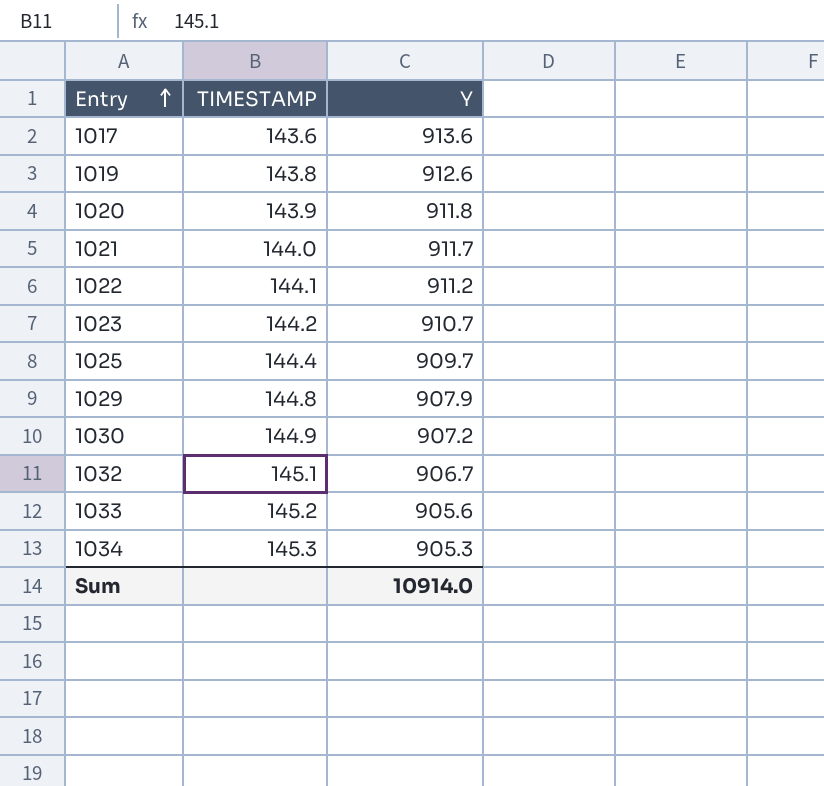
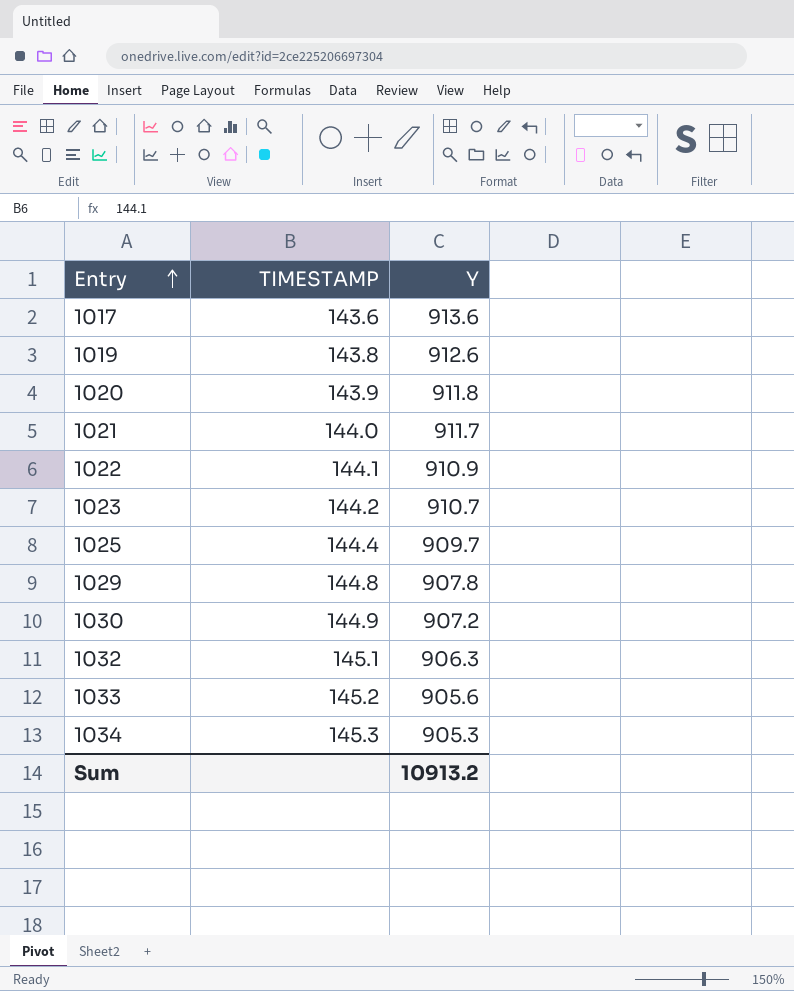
1022 | Y: 911.2 -> 910.9
1029 | Y: 907.9 -> 907.8
1032 | Y: 906.7 -> 906.3
Sum | Y: 10914.0 -> 10913.2

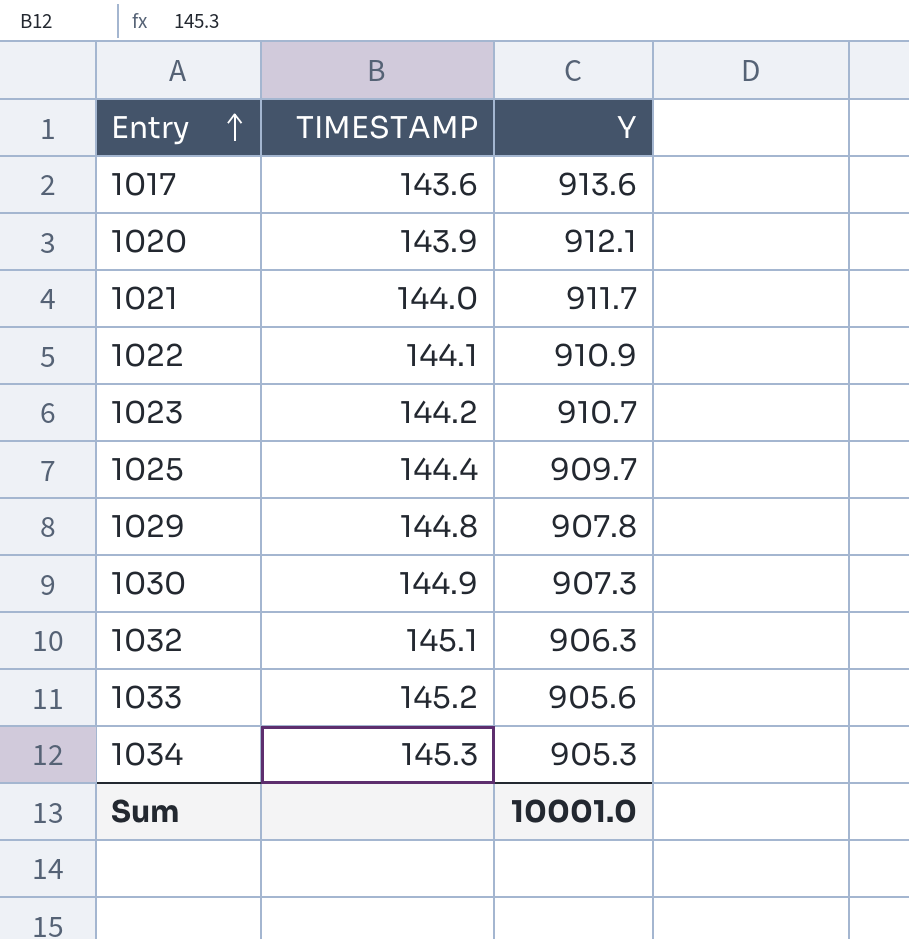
row 1019: 143.8 | 912.6 -> none
1020 | Y: 911.8 -> 912.1
1030 | Y: 907.2 -> 907.3
Sum | Y: 10913.2 -> 10001.0

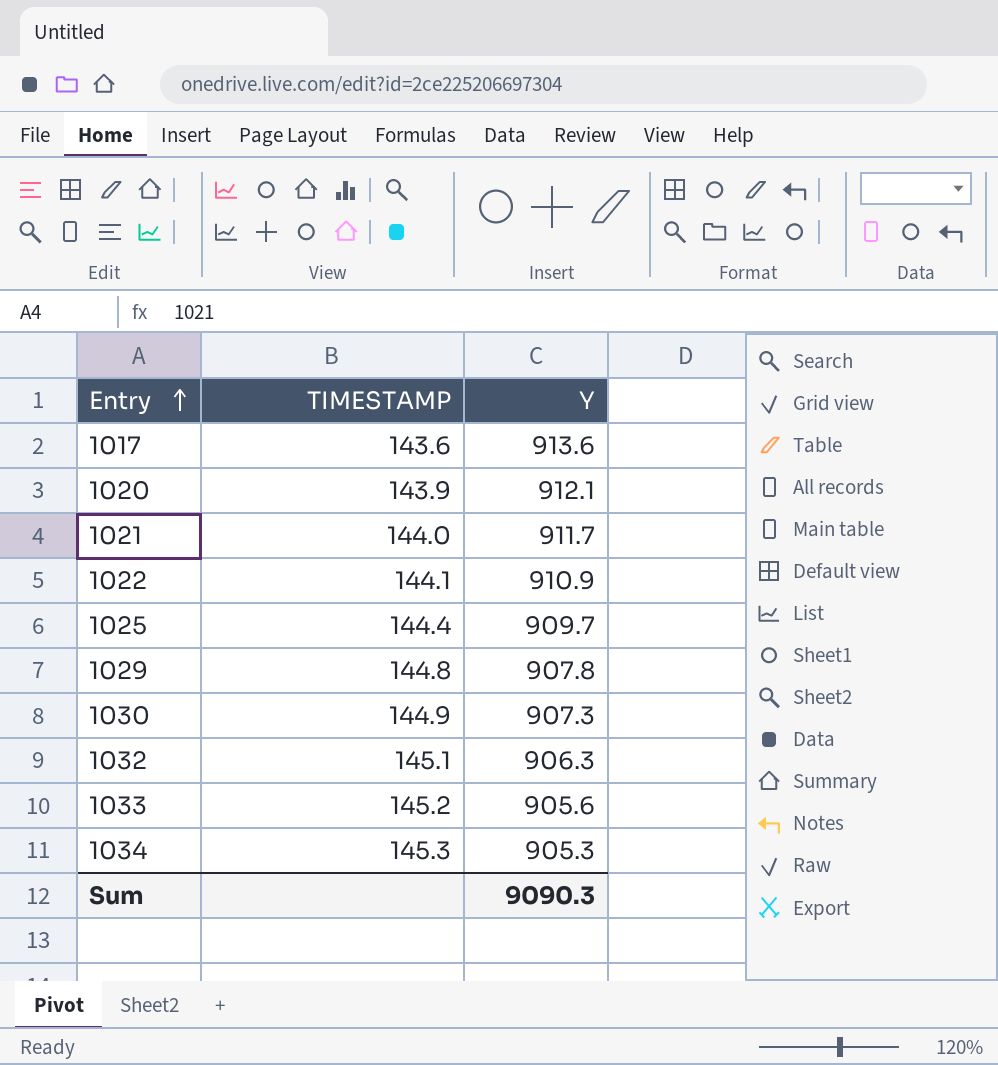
row 1023: 144.2 | 910.7 -> none
Sum | Y: 10001.0 -> 9090.3

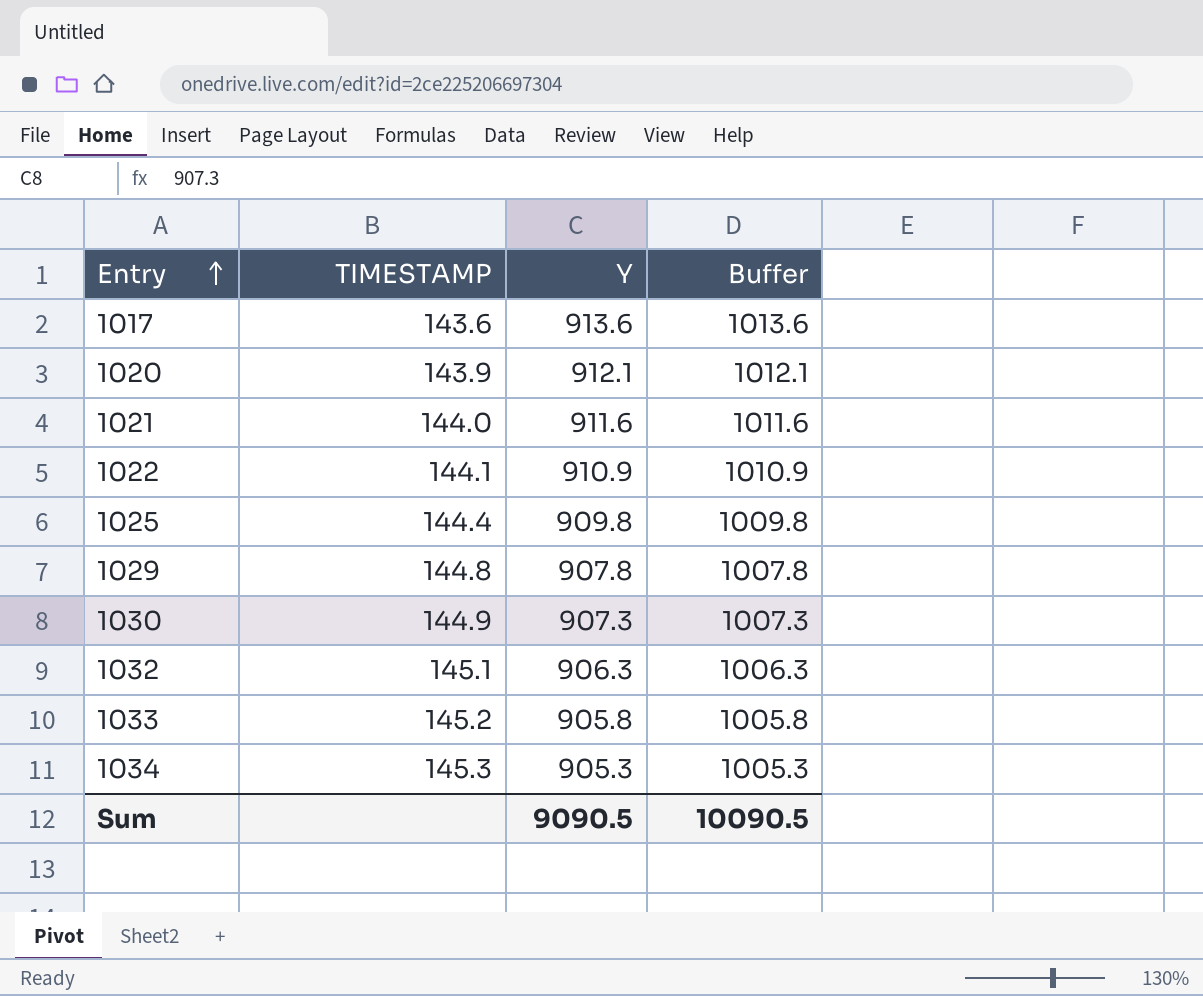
column Buffer | formula: none -> [Y] + 100
1021 | Y: 911.7 -> 911.6
1025 | Y: 909.7 -> 909.8
1033 | Y: 905.6 -> 905.8
Sum | Y: 9090.3 -> 9090.5

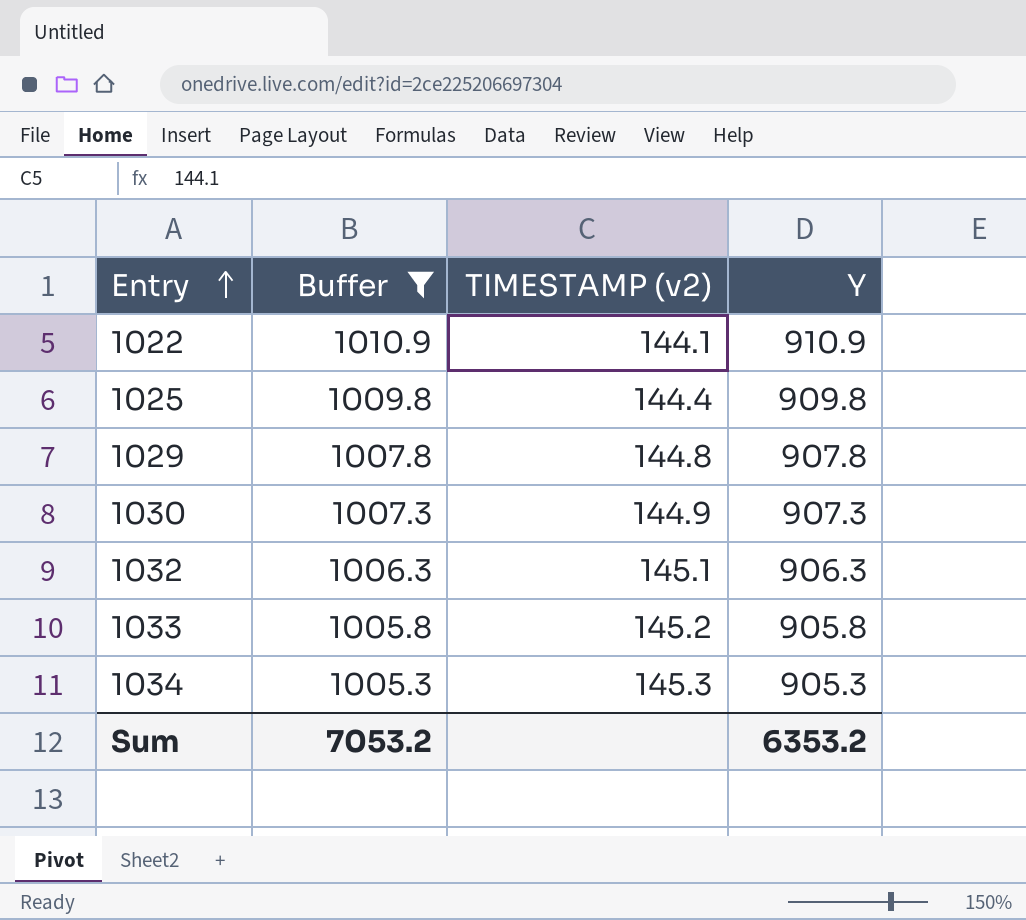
filter: none -> Buffer <= 1010.9
column Buffer | position: 4 -> 2
column name: TIMESTAMP -> TIMESTAMP (v2)
Sum | Buffer: 10090.5 -> 7053.2
Sum | Y: 9090.5 -> 6353.2

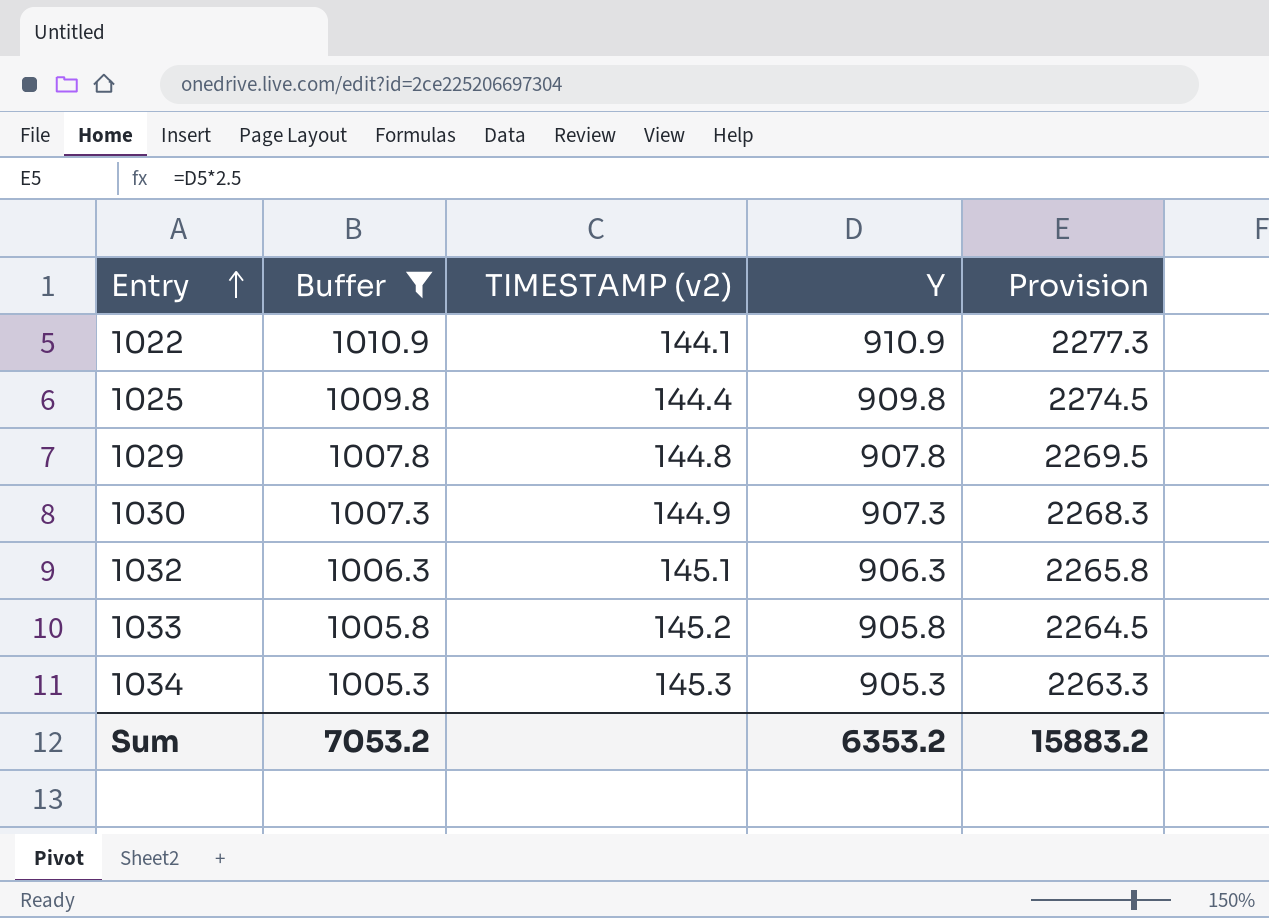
column Provision | formula: none -> [Y] * 2.5

